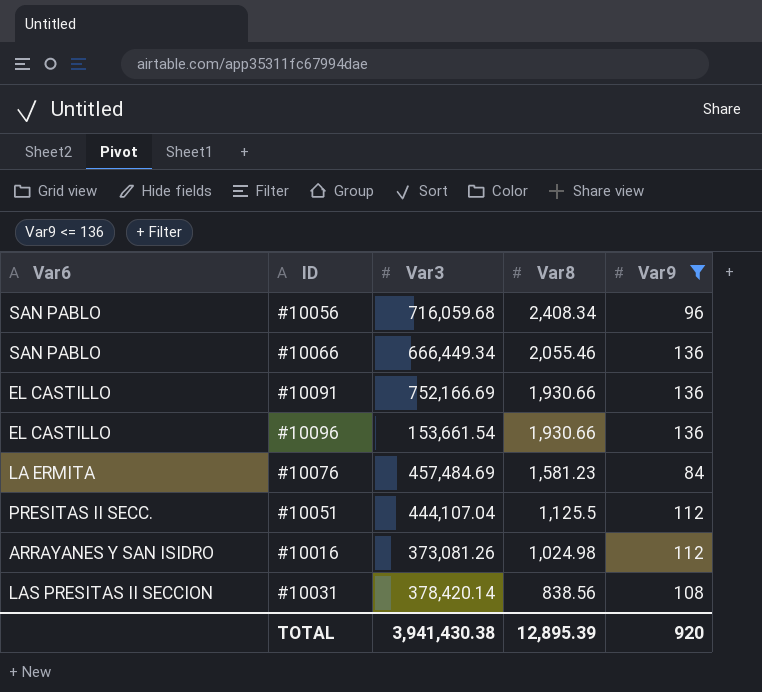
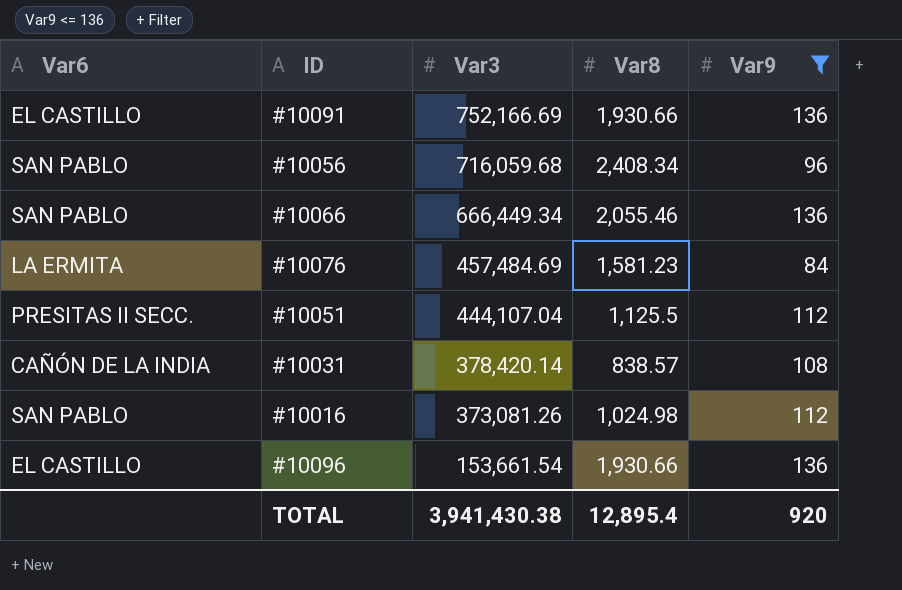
row order: Var8 descending -> Var3 descending
#10031 | Var6: LAS PRESITAS II SECCION -> CAÑÓN DE LA INDIA
#10031 | Var8: 838.56 -> 838.57
#10016 | Var6: ARRAYANES Y SAN ISIDRO -> SAN PABLO
TOTAL | Var8: 12,895.39 -> 12,895.4

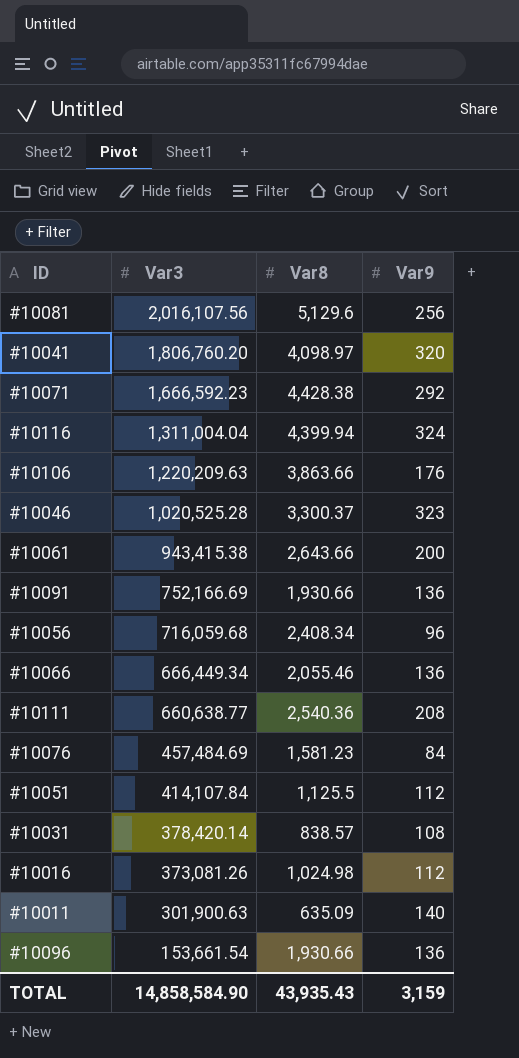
filter: Var9 <= 136 -> none
column Var6 | position: 1 -> none
#10051 | Var3: 444,107.04 -> 414,107.84
TOTAL | Var3: 3,941,430.38 -> 14,858,584.90
TOTAL | Var8: 12,895.4 -> 43,935.43
TOTAL | Var9: 920 -> 3,159

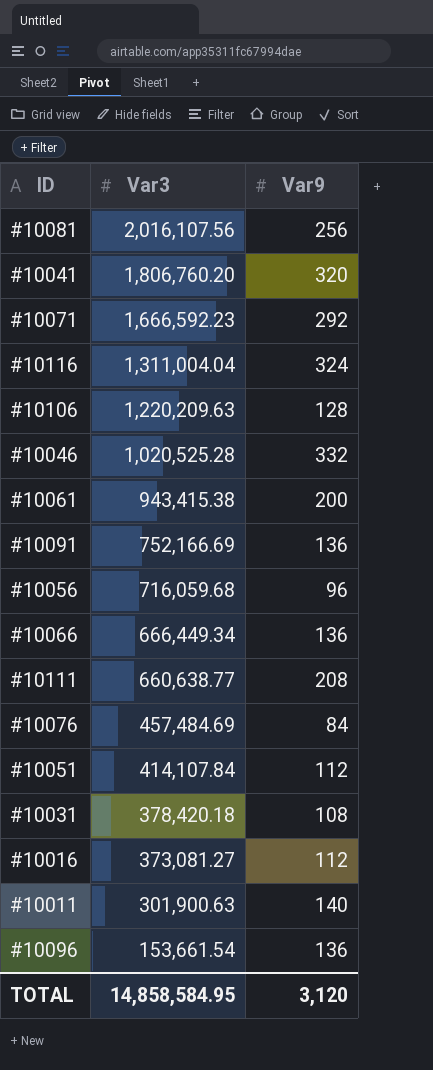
column Var8 | position: 3 -> none
#10106 | Var9: 176 -> 128
#10046 | Var9: 323 -> 332
#10031 | Var3: 378,420.14 -> 378,420.18
#10016 | Var3: 373,081.26 -> 373,081.27
TOTAL | Var3: 14,858,584.90 -> 14,858,584.95
TOTAL | Var9: 3,159 -> 3,120

